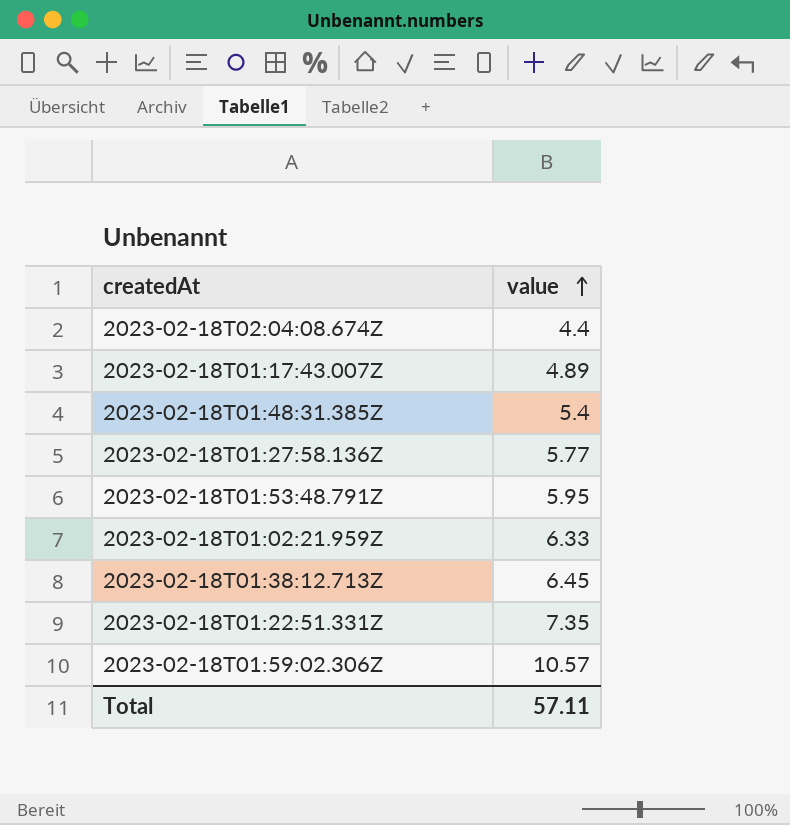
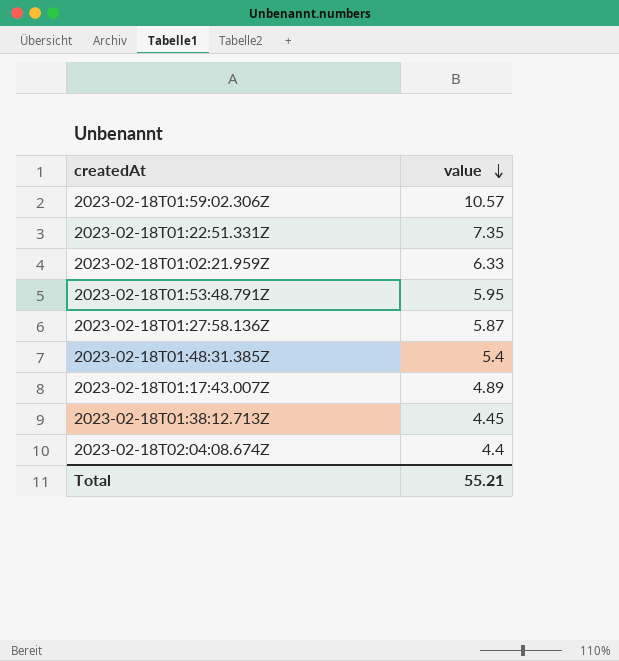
row order: value ascending -> value descending
2023-02-18T01:27:58.136Z | value: 5.77 -> 5.87
2023-02-18T01:38:12.713Z | value: 6.45 -> 4.45
Total | value: 57.11 -> 55.21

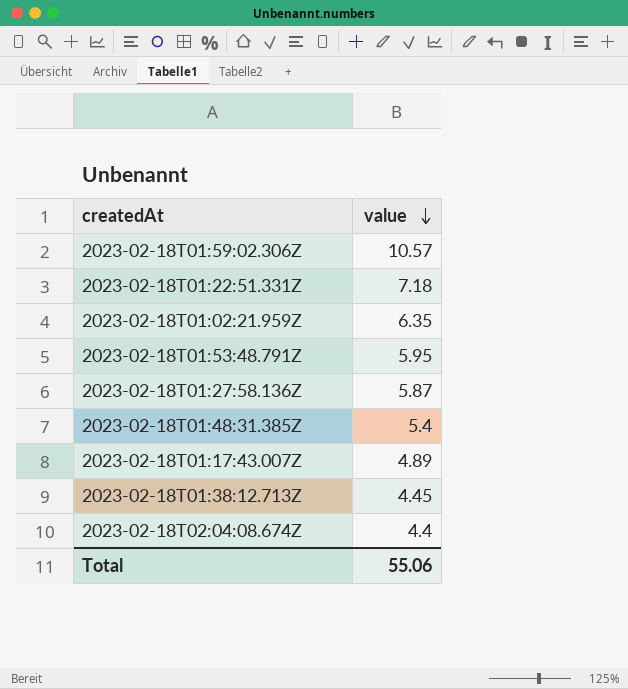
2023-02-18T01:22:51.331Z | value: 7.35 -> 7.18
2023-02-18T01:02:21.959Z | value: 6.33 -> 6.35
Total | value: 55.21 -> 55.06

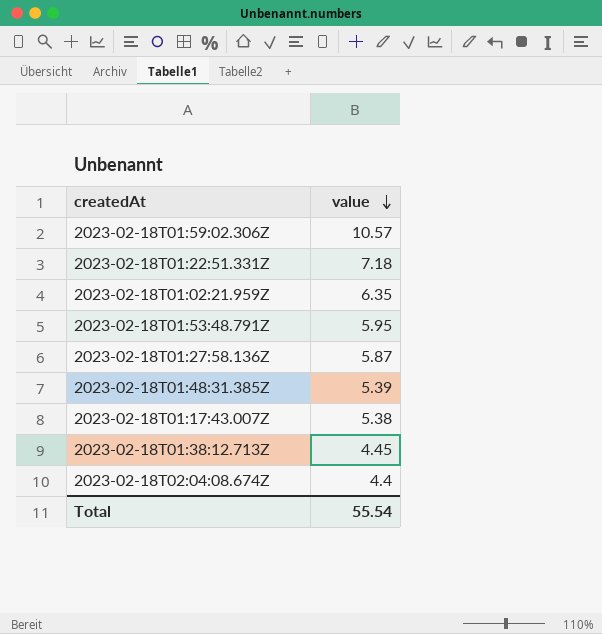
2023-02-18T01:48:31.385Z | value: 5.4 -> 5.39
2023-02-18T01:17:43.007Z | value: 4.89 -> 5.38
Total | value: 55.06 -> 55.54

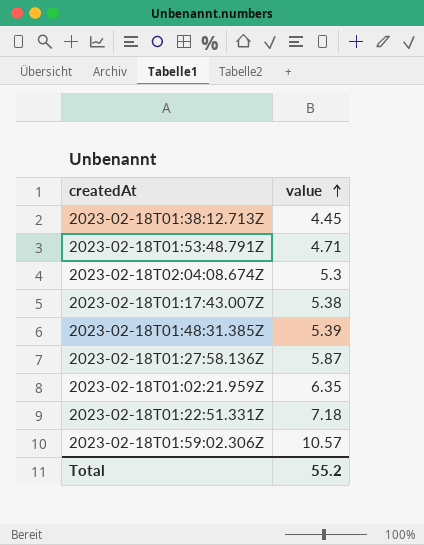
row order: value descending -> value ascending
2023-02-18T01:53:48.791Z | value: 5.95 -> 4.71
2023-02-18T02:04:08.674Z | value: 4.4 -> 5.3
Total | value: 55.54 -> 55.2

